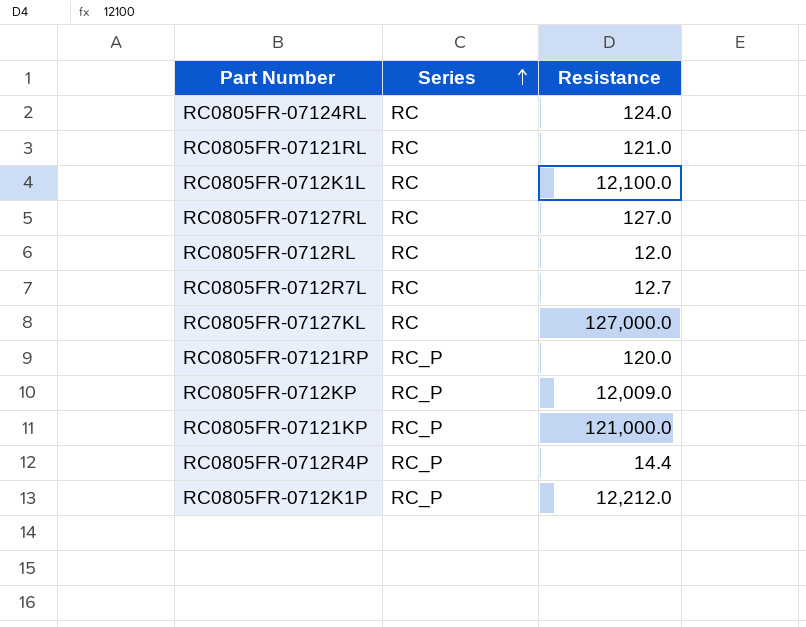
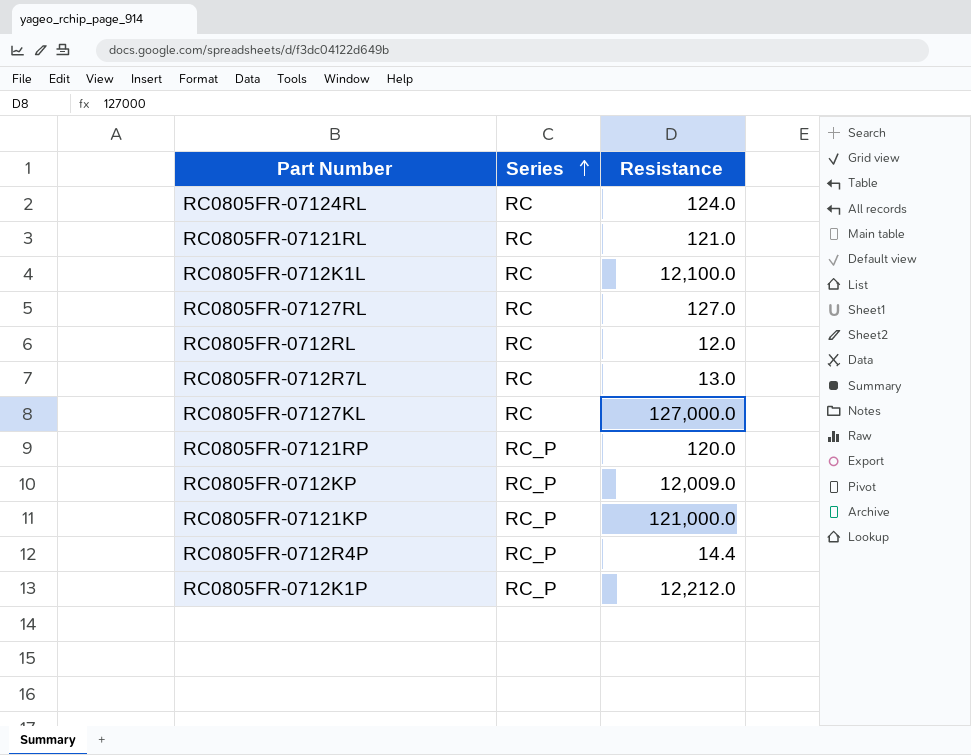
RC0805FR-0712R7L | Resistance: 12.7 -> 13.0

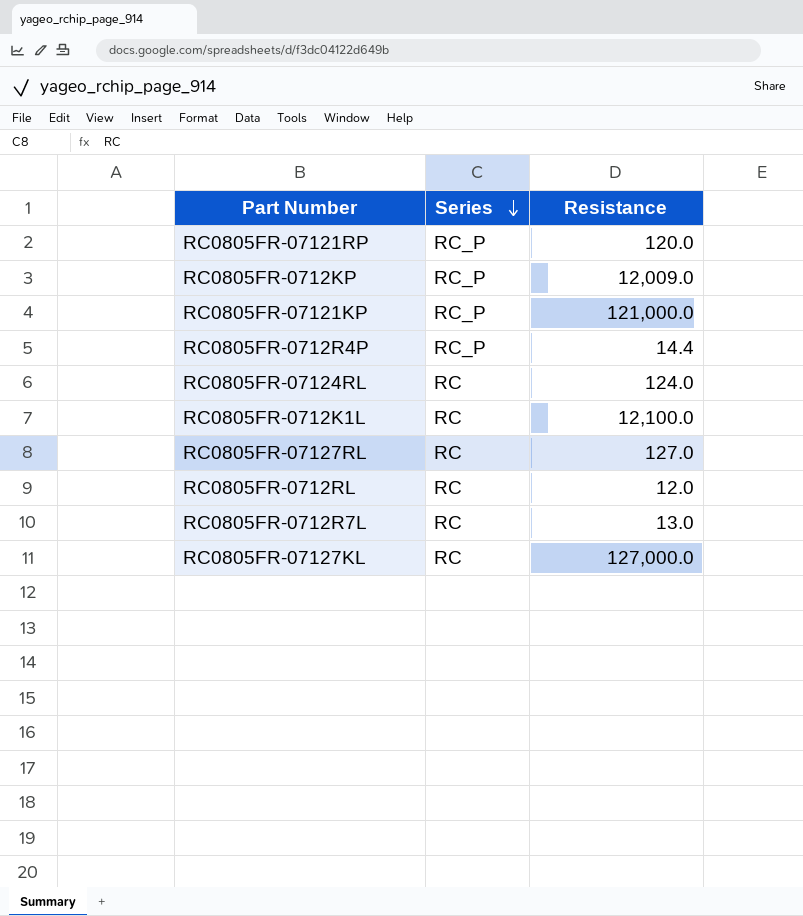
row order: Series ascending -> Series descending
row RC0805FR-07121RL: RC | 121.0 -> none
row RC0805FR-0712K1P: RC_P | 12,212.0 -> none

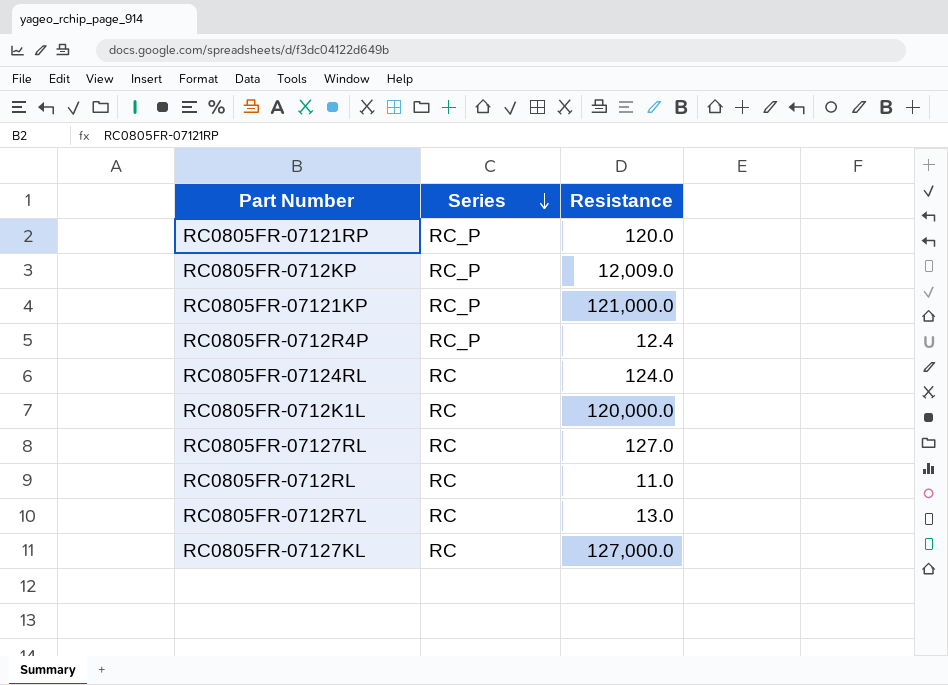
RC0805FR-0712R4P | Resistance: 14.4 -> 12.4
RC0805FR-0712K1L | Resistance: 12,100.0 -> 120,000.0
RC0805FR-0712RL | Resistance: 12.0 -> 11.0

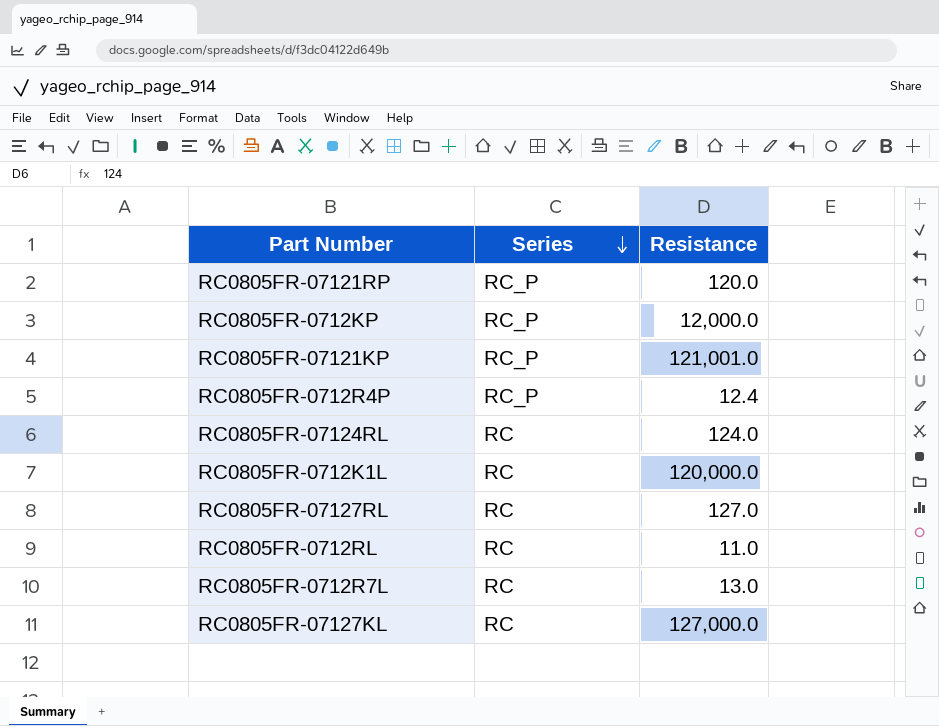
RC0805FR-0712KP | Resistance: 12,009.0 -> 12,000.0
RC0805FR-07121KP | Resistance: 121,000.0 -> 121,001.0

